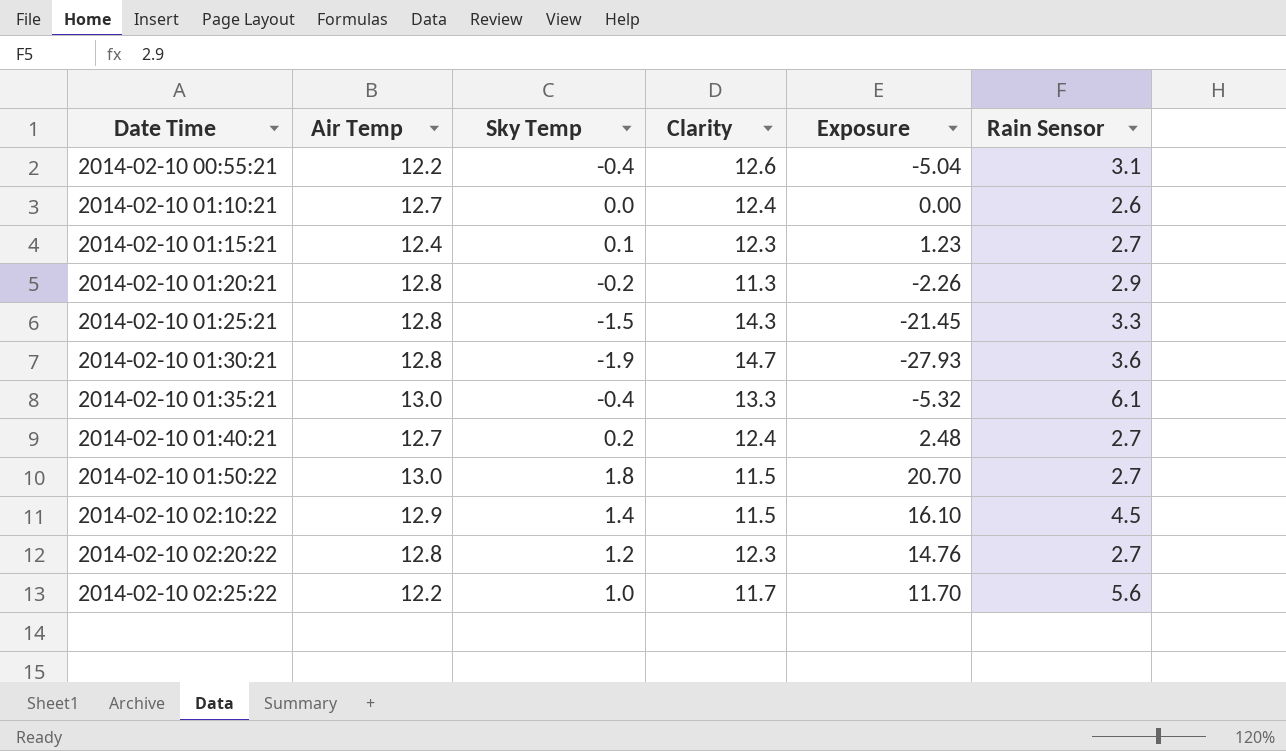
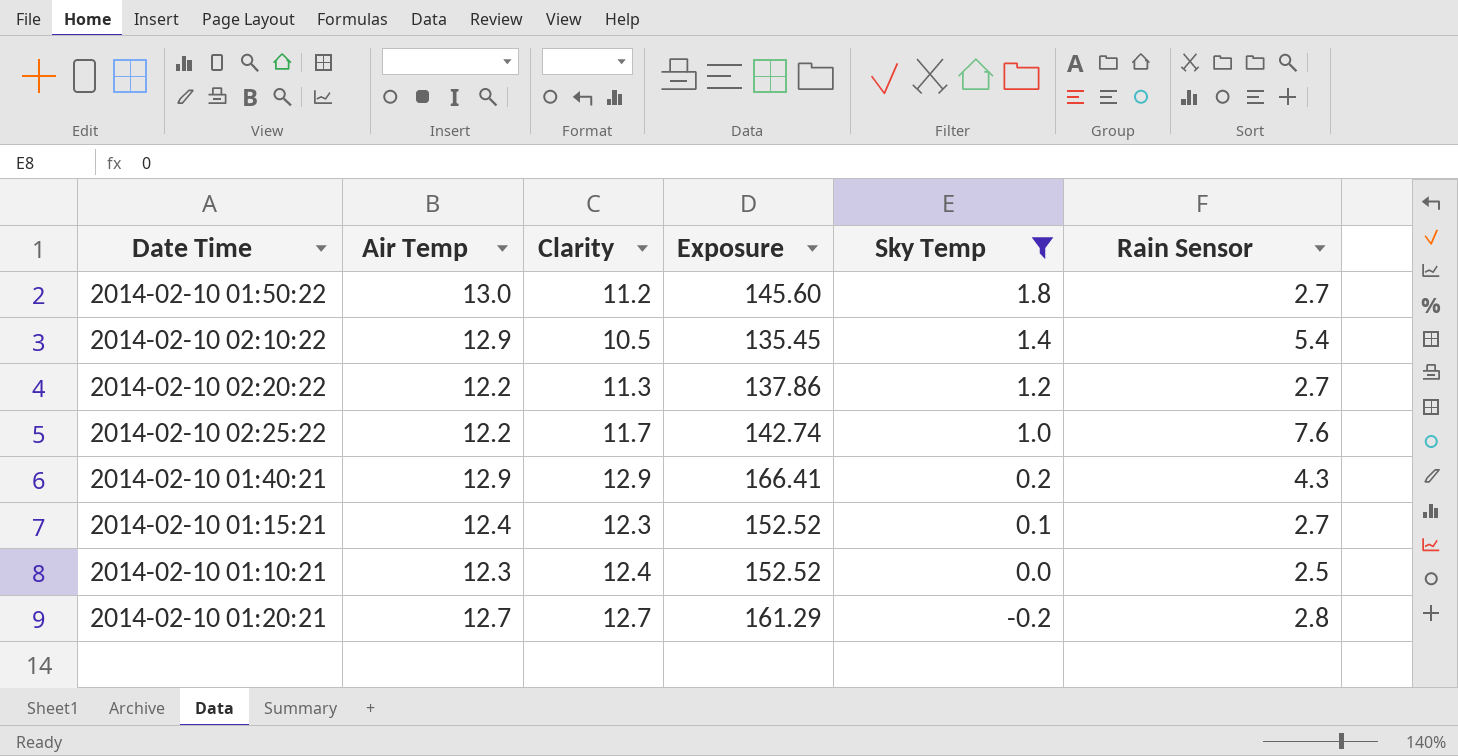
filter: none -> Sky Temp >= -0.2
row order: Date Time ascending -> Sky Temp descending
column Exposure | formula: [Sky Temp] * [Clarity] -> [Air Temp] * [Clarity]
column Sky Temp | position: 3 -> 5
2014-02-10 01:50:22 | Clarity: 11.5 -> 11.2
2014-02-10 02:10:22 | Clarity: 11.5 -> 10.5
2014-02-10 02:10:22 | Rain Sensor: 4.5 -> 5.4
2014-02-10 02:20:22 | Air Temp: 12.8 -> 12.2
2014-02-10 02:20:22 | Clarity: 12.3 -> 11.3
2014-02-10 02:25:22 | Rain Sensor: 5.6 -> 7.6
2014-02-10 01:40:21 | Air Temp: 12.7 -> 12.9
2014-02-10 01:40:21 | Clarity: 12.4 -> 12.9
2014-02-10 01:40:21 | Rain Sensor: 2.7 -> 4.3
2014-02-10 01:10:21 | Air Temp: 12.7 -> 12.3
2014-02-10 01:10:21 | Rain Sensor: 2.6 -> 2.5
2014-02-10 01:20:21 | Air Temp: 12.8 -> 12.7
2014-02-10 01:20:21 | Clarity: 11.3 -> 12.7
2014-02-10 01:20:21 | Rain Sensor: 2.9 -> 2.8

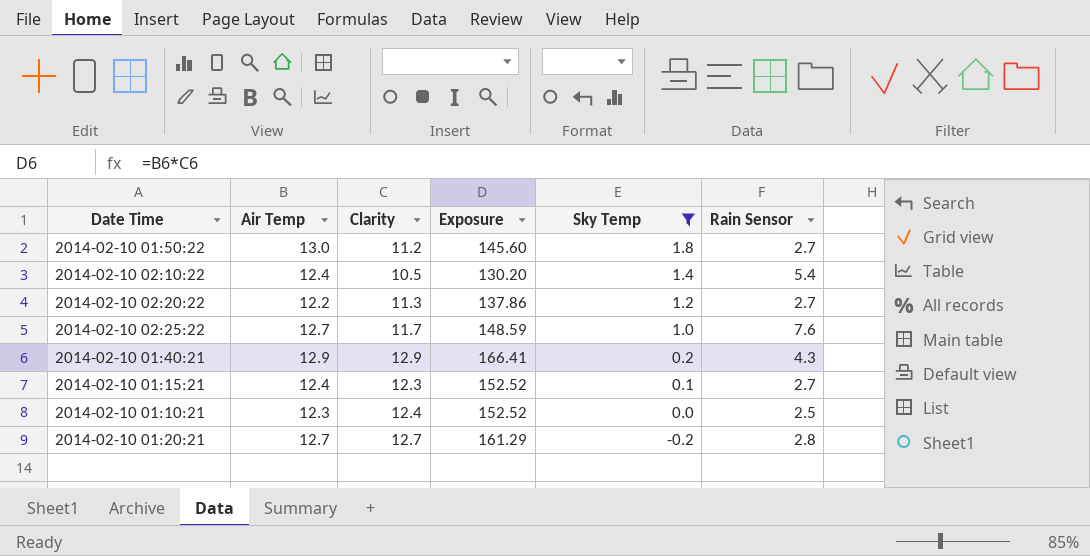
2014-02-10 02:10:22 | Air Temp: 12.9 -> 12.4
2014-02-10 02:10:22 | Exposure: 135.45 -> 130.20
2014-02-10 02:25:22 | Air Temp: 12.2 -> 12.7
2014-02-10 02:25:22 | Exposure: 142.74 -> 148.59

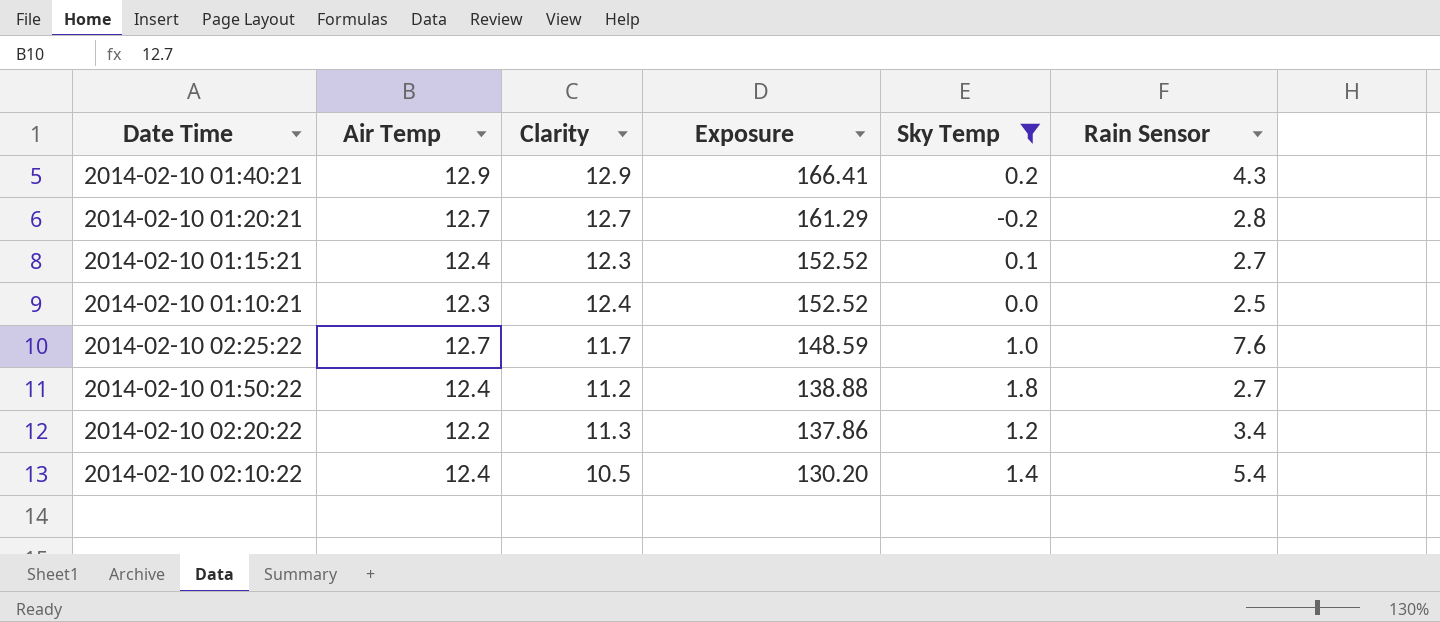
row order: Sky Temp descending -> Exposure descending
2014-02-10 01:50:22 | Air Temp: 13.0 -> 12.4
2014-02-10 01:50:22 | Exposure: 145.60 -> 138.88
2014-02-10 02:20:22 | Rain Sensor: 2.7 -> 3.4

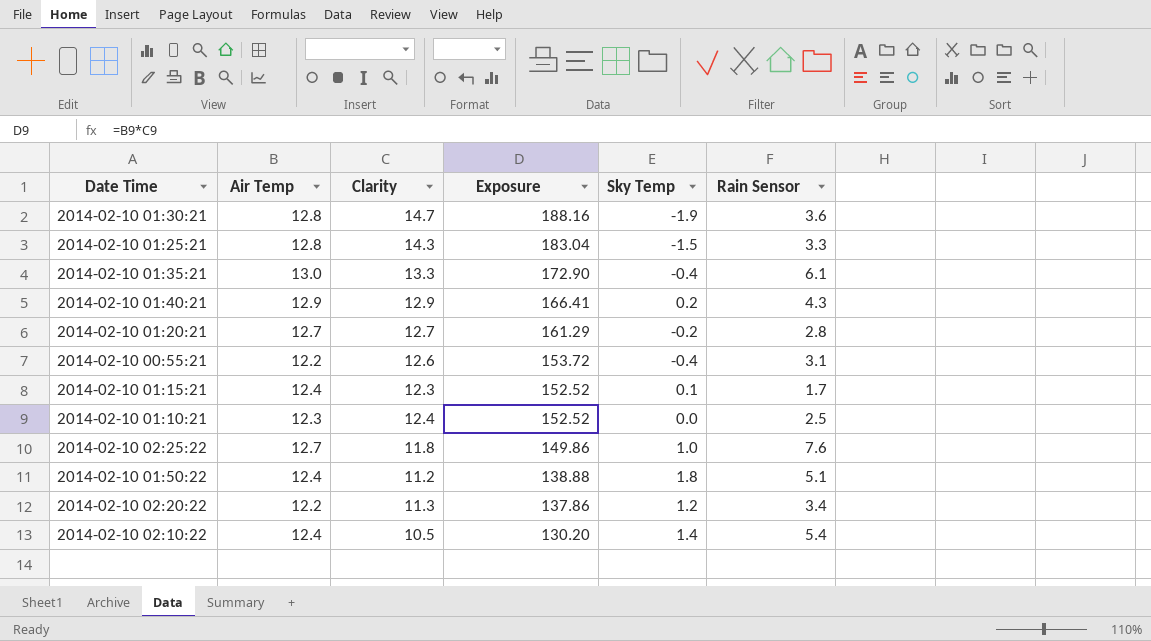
filter: Sky Temp >= -0.2 -> none
2014-02-10 01:15:21 | Rain Sensor: 2.7 -> 1.7
2014-02-10 02:25:22 | Clarity: 11.7 -> 11.8
2014-02-10 02:25:22 | Exposure: 148.59 -> 149.86
2014-02-10 01:50:22 | Rain Sensor: 2.7 -> 5.1

